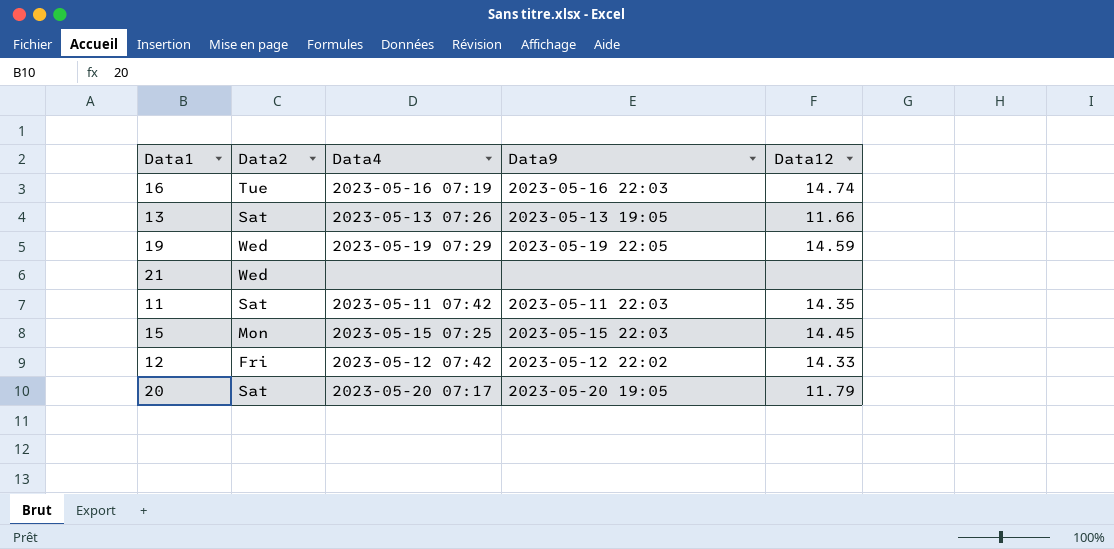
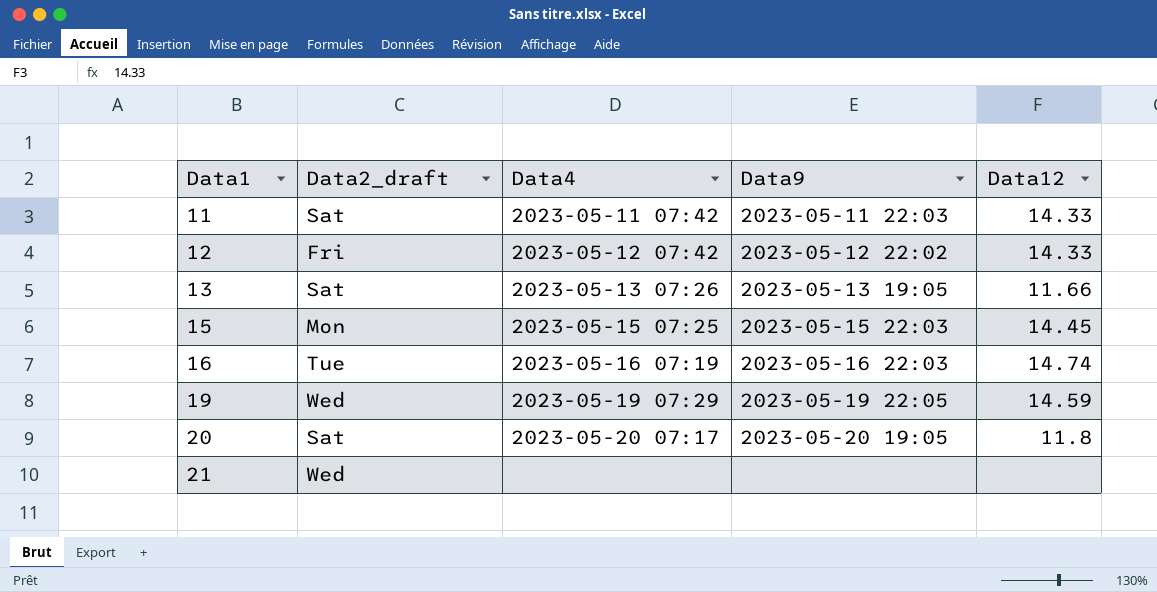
row order: none -> Data1 ascending
column name: Data2 -> Data2_draft
11 | Data12: 14.35 -> 14.33
20 | Data12: 11.79 -> 11.8

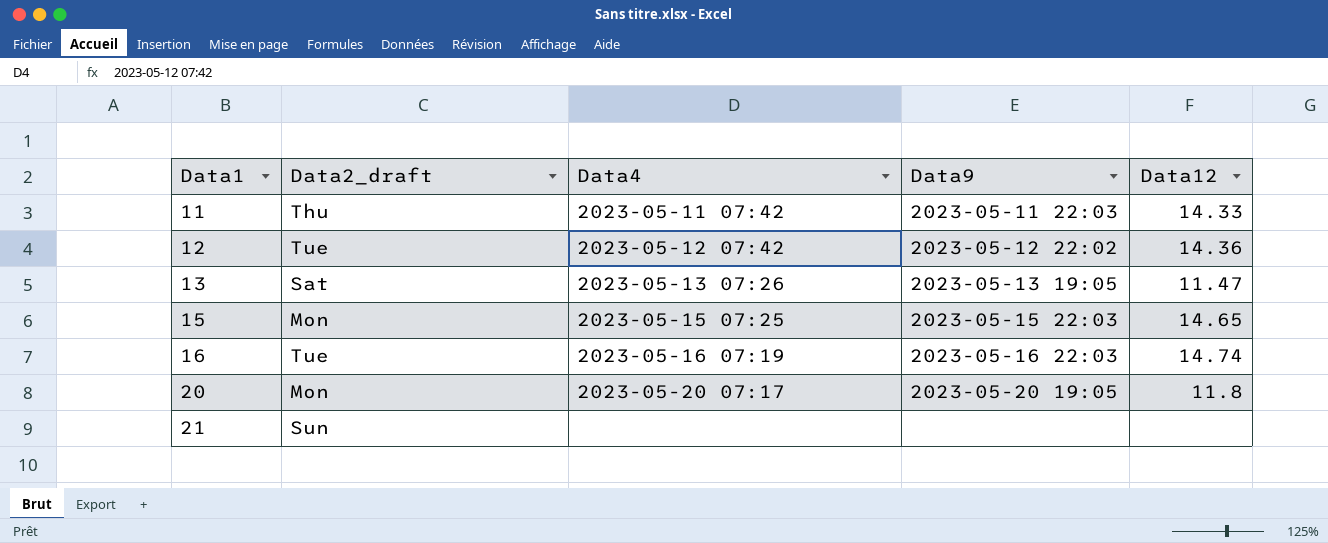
row 19: Wed | 2023-05-19 07:29 | 2023-05-19 22:05 | 14.59 -> none
11 | Data2_draft: Sat -> Thu
12 | Data2_draft: Fri -> Tue
12 | Data12: 14.33 -> 14.36
13 | Data12: 11.66 -> 11.47
15 | Data12: 14.45 -> 14.65
20 | Data2_draft: Sat -> Mon
21 | Data2_draft: Wed -> Sun

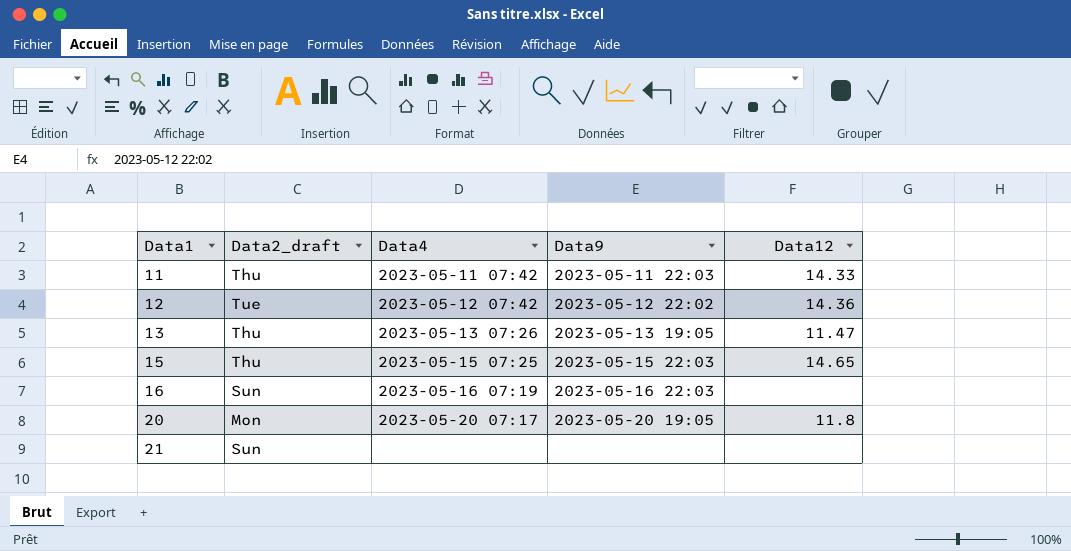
13 | Data2_draft: Sat -> Thu
15 | Data2_draft: Mon -> Thu
16 | Data2_draft: Tue -> Sun
16 | Data12: 14.74 -> none

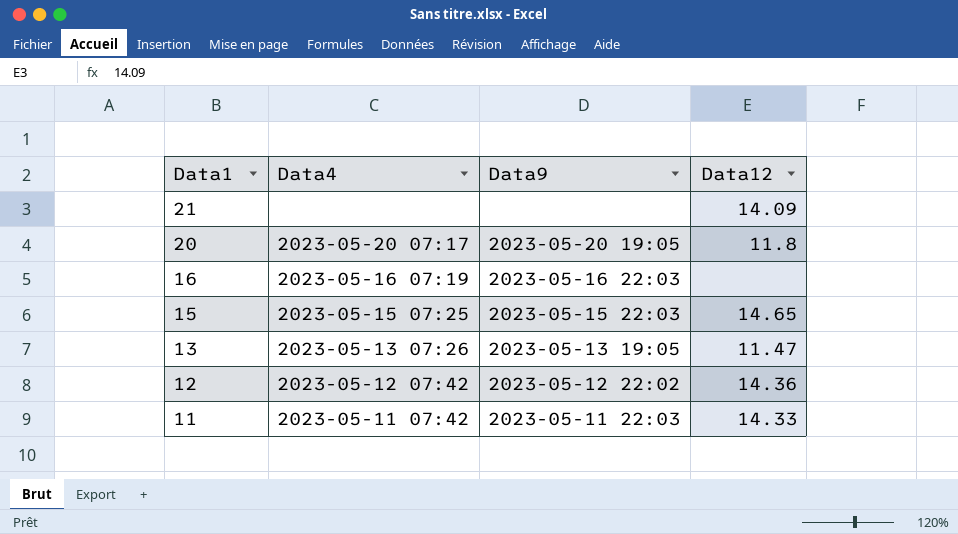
row order: Data1 ascending -> Data1 descending
column Data2_draft | position: 2 -> none
21 | Data12: none -> 14.09

